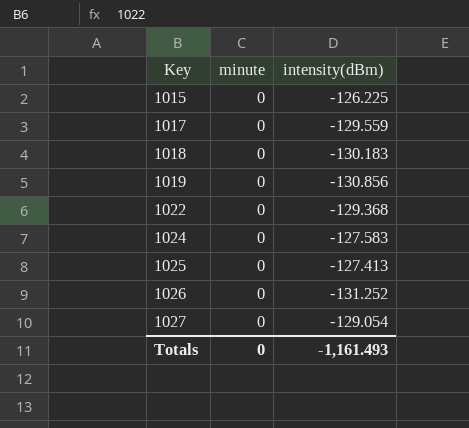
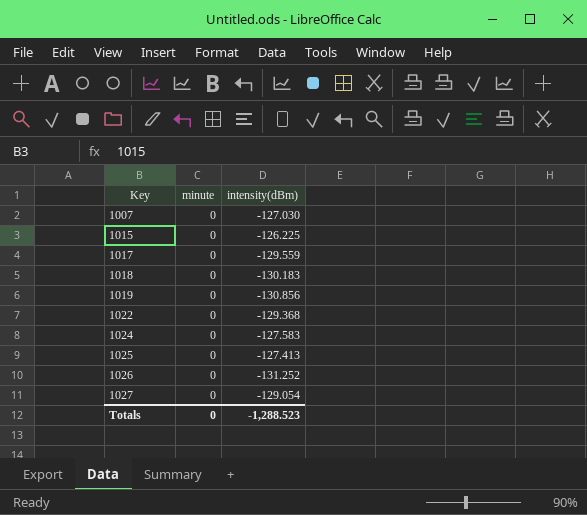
row 1007: none -> 0 | -127.030
Totals | intensity(dBm): -1,161.493 -> -1,288.523

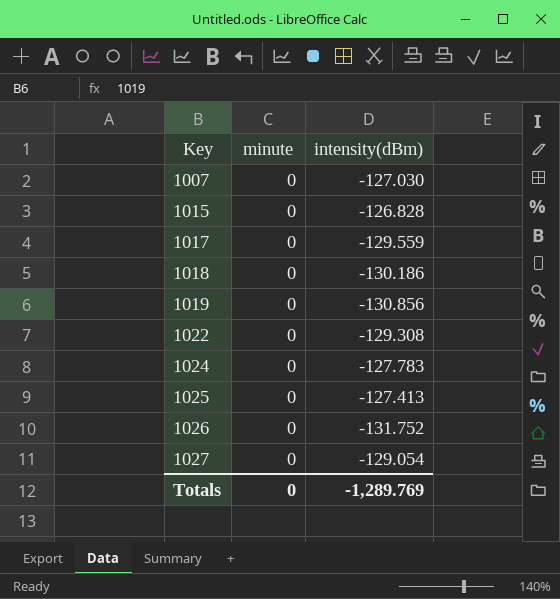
1015 | intensity(dBm): -126.225 -> -126.828
1018 | intensity(dBm): -130.183 -> -130.186
1022 | intensity(dBm): -129.368 -> -129.308
1024 | intensity(dBm): -127.583 -> -127.783
1026 | intensity(dBm): -131.252 -> -131.752
Totals | intensity(dBm): -1,288.523 -> -1,289.769

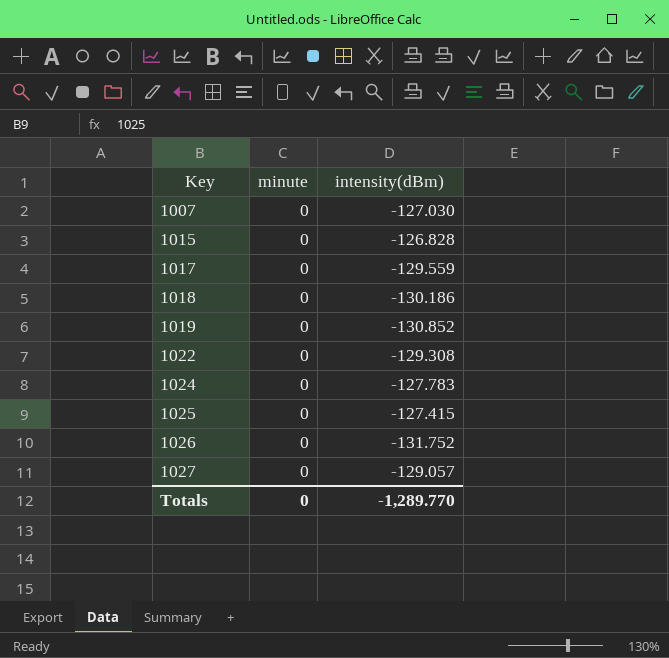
1019 | intensity(dBm): -130.856 -> -130.852
1025 | intensity(dBm): -127.413 -> -127.415
1027 | intensity(dBm): -129.054 -> -129.057
Totals | intensity(dBm): -1,289.769 -> -1,289.770

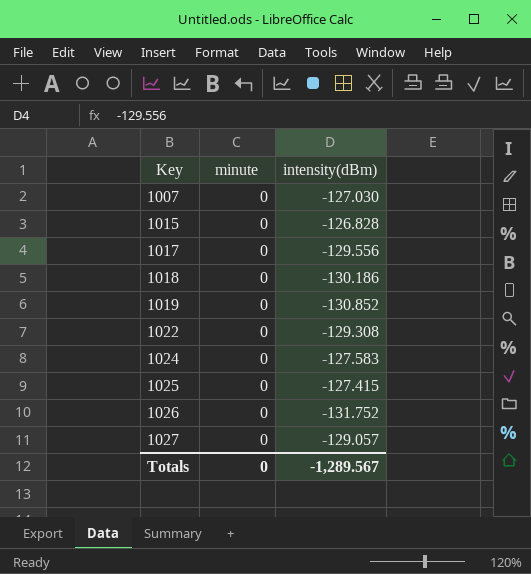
1017 | intensity(dBm): -129.559 -> -129.556
1024 | intensity(dBm): -127.783 -> -127.583
Totals | intensity(dBm): -1,289.770 -> -1,289.567

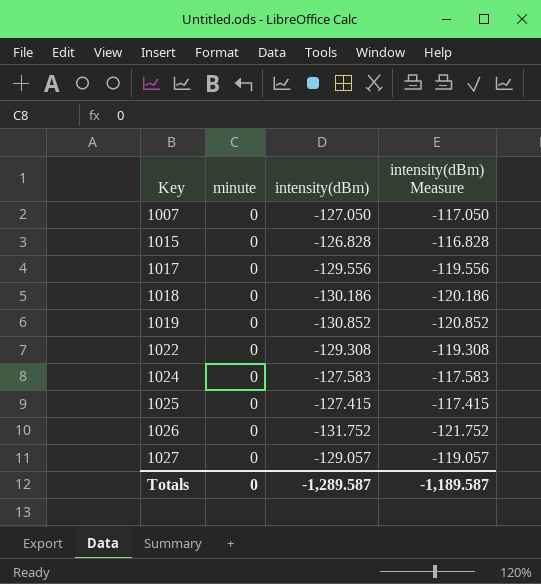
column intensity(dBm) Measure | formula: none -> [intensity(dBm)] + 10
1007 | intensity(dBm): -127.030 -> -127.050
Totals | intensity(dBm): -1,289.567 -> -1,289.587

